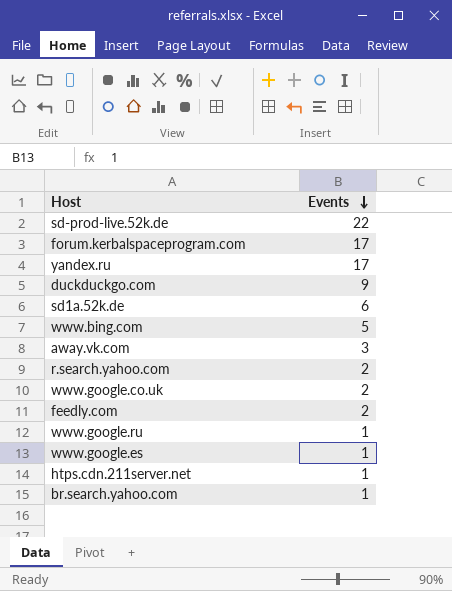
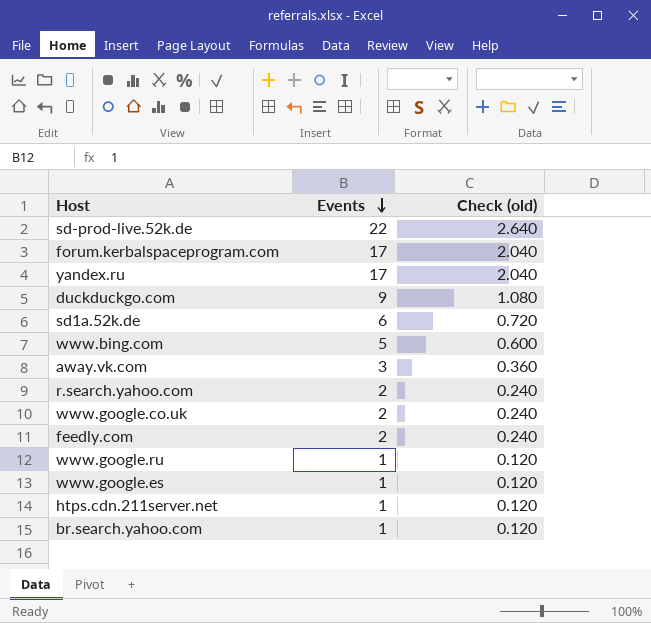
column Check (old) | formula: none -> [Events] * 0.12

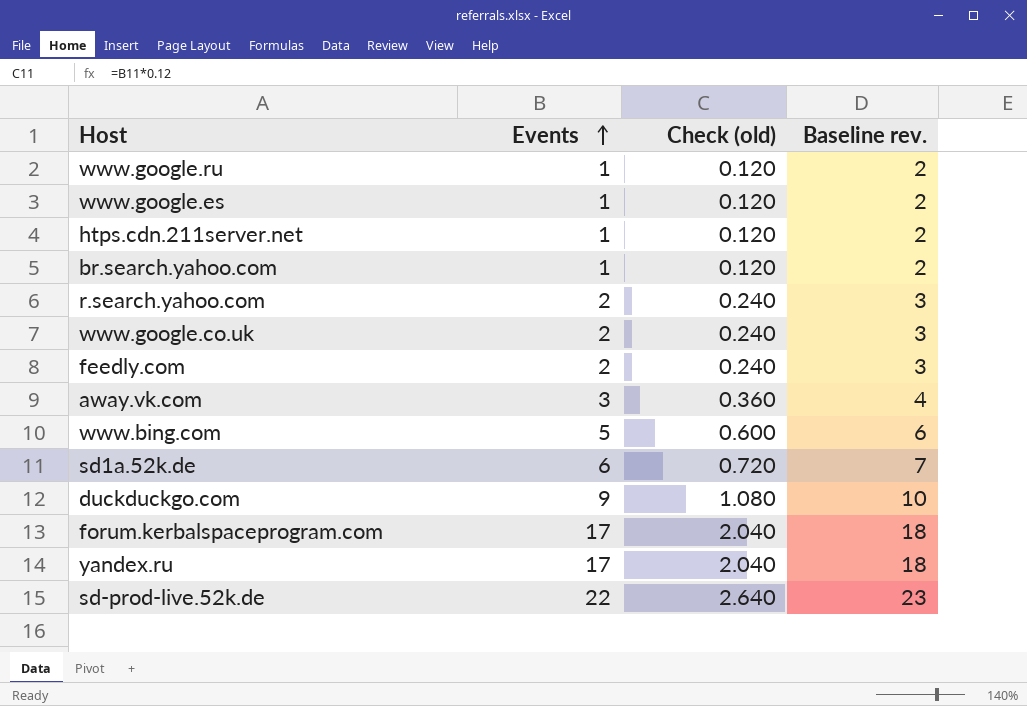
row order: Events descending -> Events ascending
column Baseline rev. | formula: none -> [Events] + 1

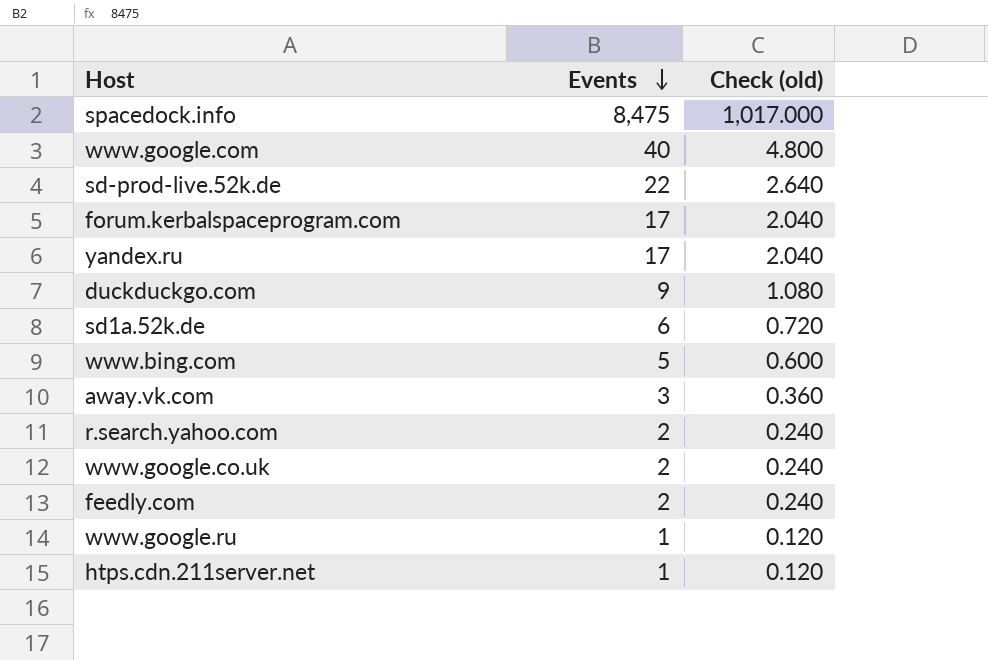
row order: Events ascending -> Events descending
column Baseline rev. | formula: [Events] + 1 -> none
row www.google.es: 1 | 0.120 | 2 -> none
row br.search.yahoo.com: 1 | 0.120 | 2 -> none
row spacedock.info: none -> 8,475 | 1,017.000
row www.google.com: none -> 40 | 4.800

